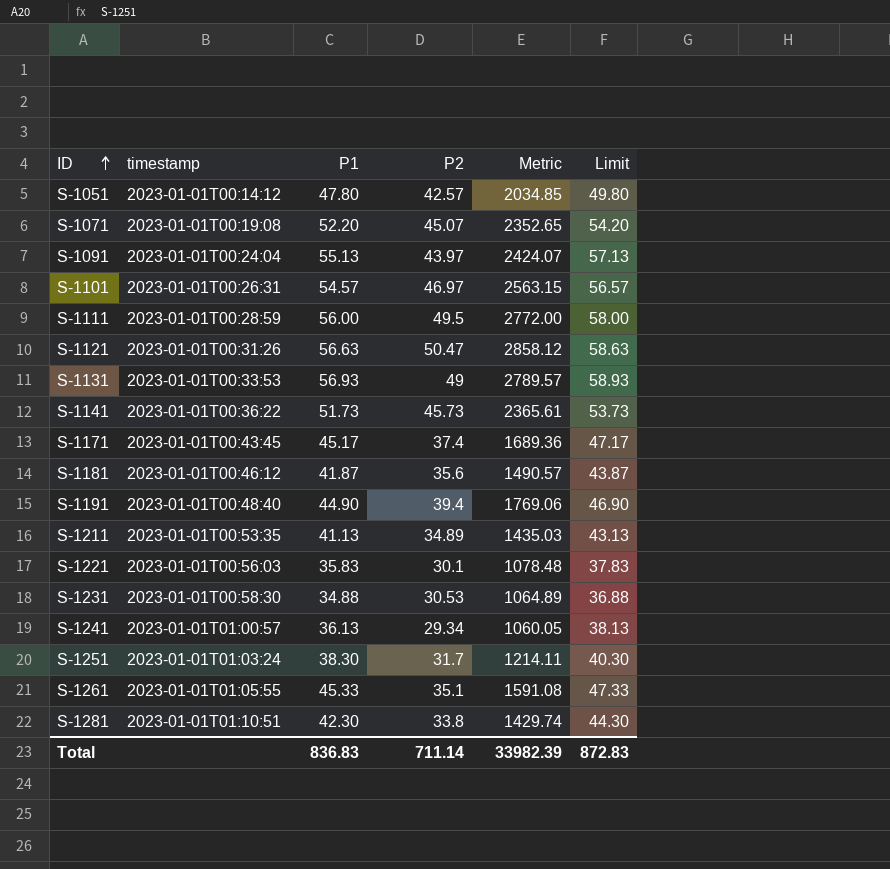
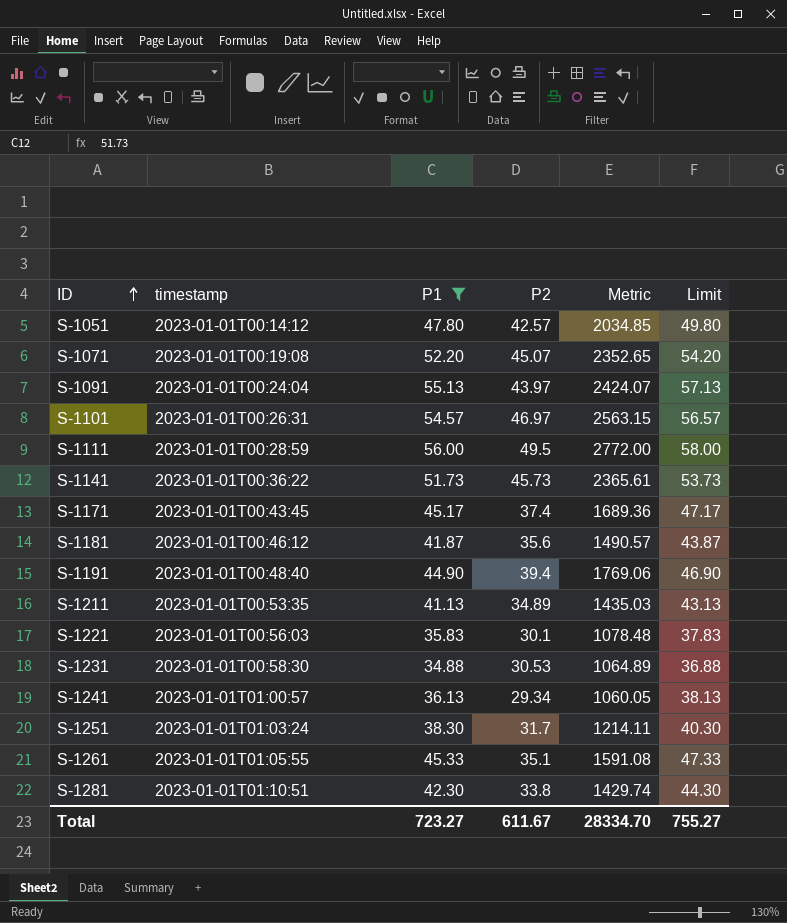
filter: none -> P1 <= 56.00
Total | P1: 836.83 -> 723.27
Total | P2: 711.14 -> 611.67
Total | Metric: 33982.39 -> 28334.70
Total | Limit: 872.83 -> 755.27

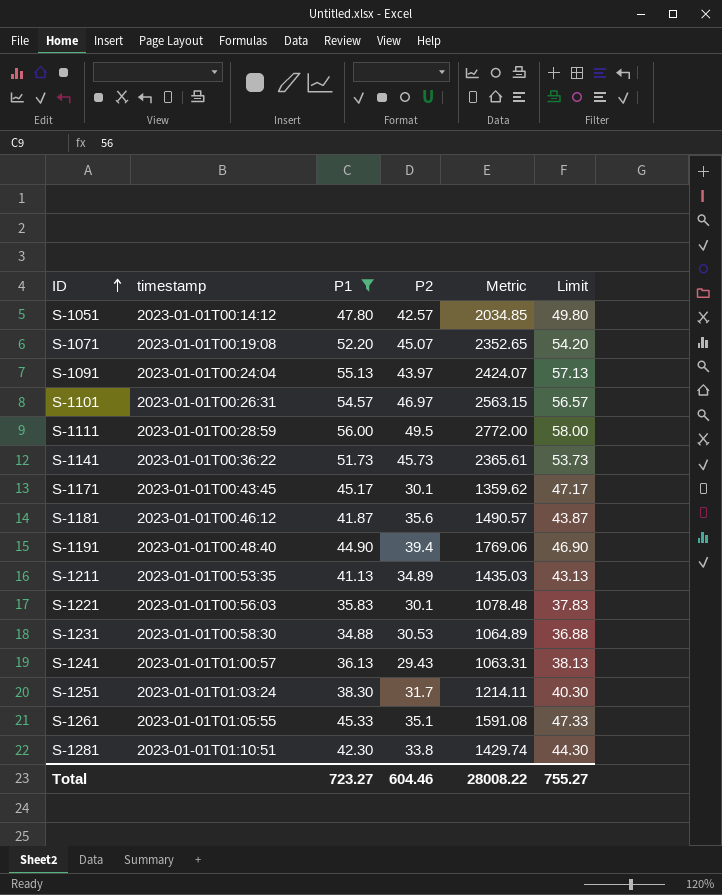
S-1171 | P2: 37.4 -> 30.1
S-1171 | Metric: 1689.36 -> 1359.62
S-1241 | P2: 29.34 -> 29.43
S-1241 | Metric: 1060.05 -> 1063.31
Total | P2: 611.67 -> 604.46
Total | Metric: 28334.70 -> 28008.22

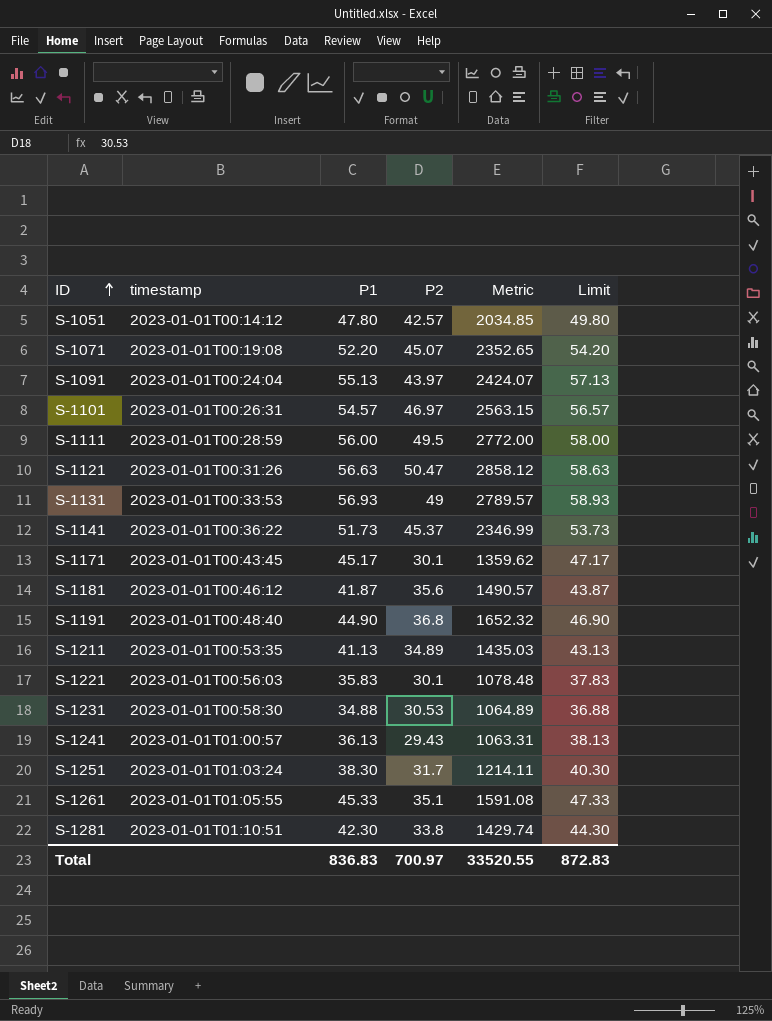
filter: P1 <= 56.00 -> none
S-1141 | P2: 45.73 -> 45.37
S-1141 | Metric: 2365.61 -> 2346.99
S-1191 | P2: 39.4 -> 36.8
S-1191 | Metric: 1769.06 -> 1652.32
Total | P1: 723.27 -> 836.83
Total | P2: 604.46 -> 700.97
Total | Metric: 28008.22 -> 33520.55
Total | Limit: 755.27 -> 872.83

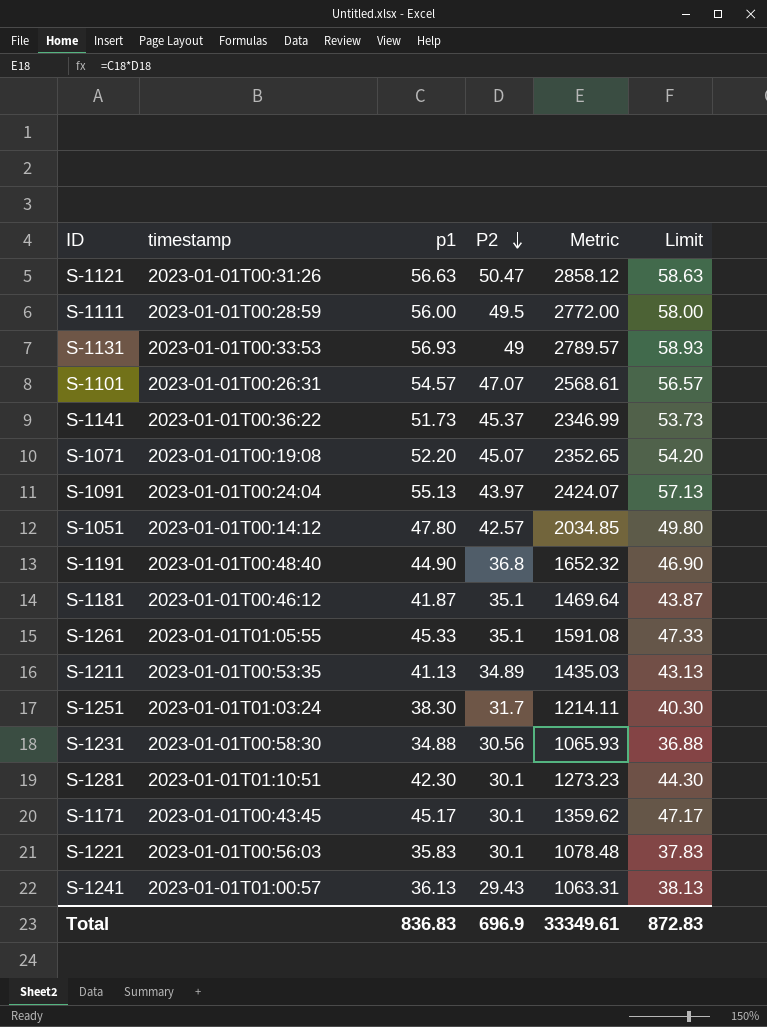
row order: ID ascending -> P2 descending
column name: P1 -> p1
S-1101 | P2: 46.97 -> 47.07
S-1101 | Metric: 2563.15 -> 2568.61
S-1181 | P2: 35.6 -> 35.1
S-1181 | Metric: 1490.57 -> 1469.64
S-1231 | P2: 30.53 -> 30.56
S-1231 | Metric: 1064.89 -> 1065.93
S-1281 | P2: 33.8 -> 30.1
S-1281 | Metric: 1429.74 -> 1273.23
Total | P2: 700.97 -> 696.9
Total | Metric: 33520.55 -> 33349.61

